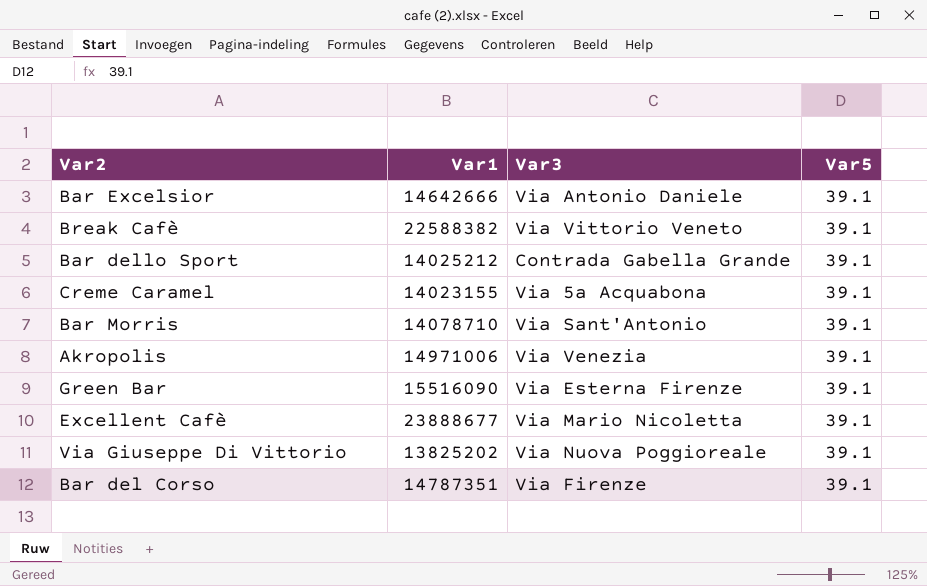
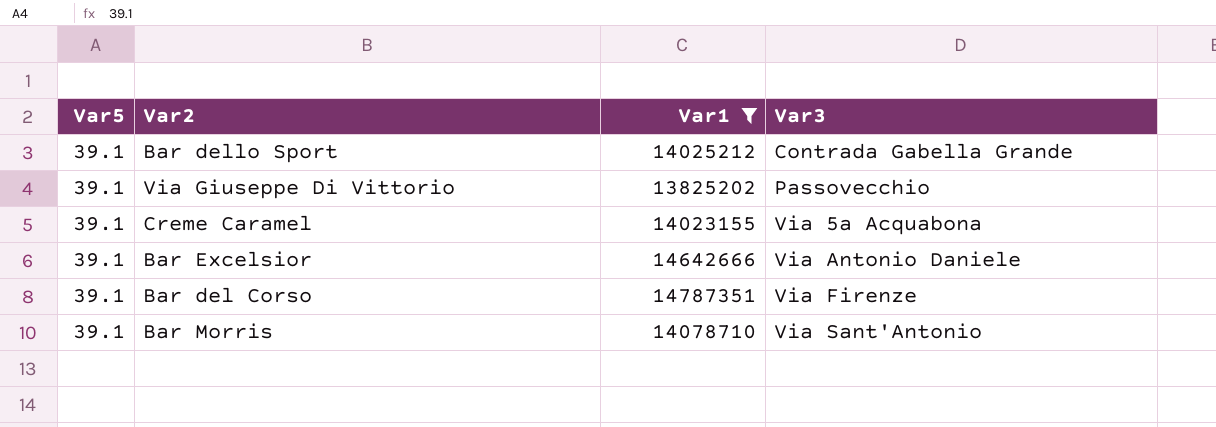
filter: none -> Var1 <= 14787351
row order: none -> Var3 ascending
column Var5 | position: 4 -> 1
Via Giuseppe Di Vittorio | Var3: Via Nuova Poggioreale -> Passovecchio

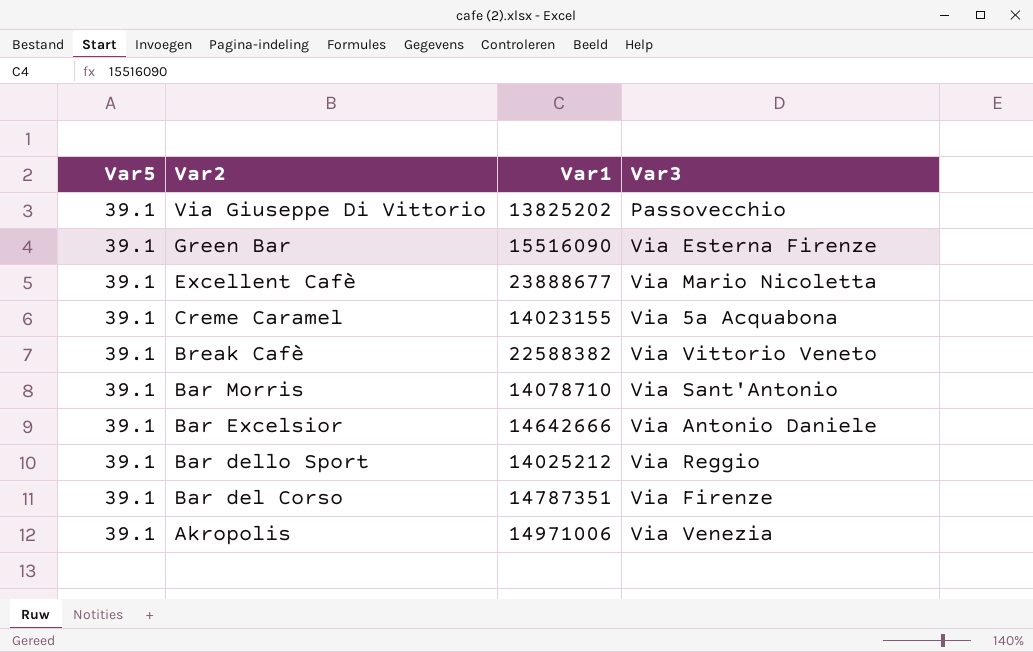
filter: Var1 <= 14787351 -> none
row order: Var3 ascending -> Var2 descending
Bar dello Sport | Var3: Contrada Gabella Grande -> Via Reggio

